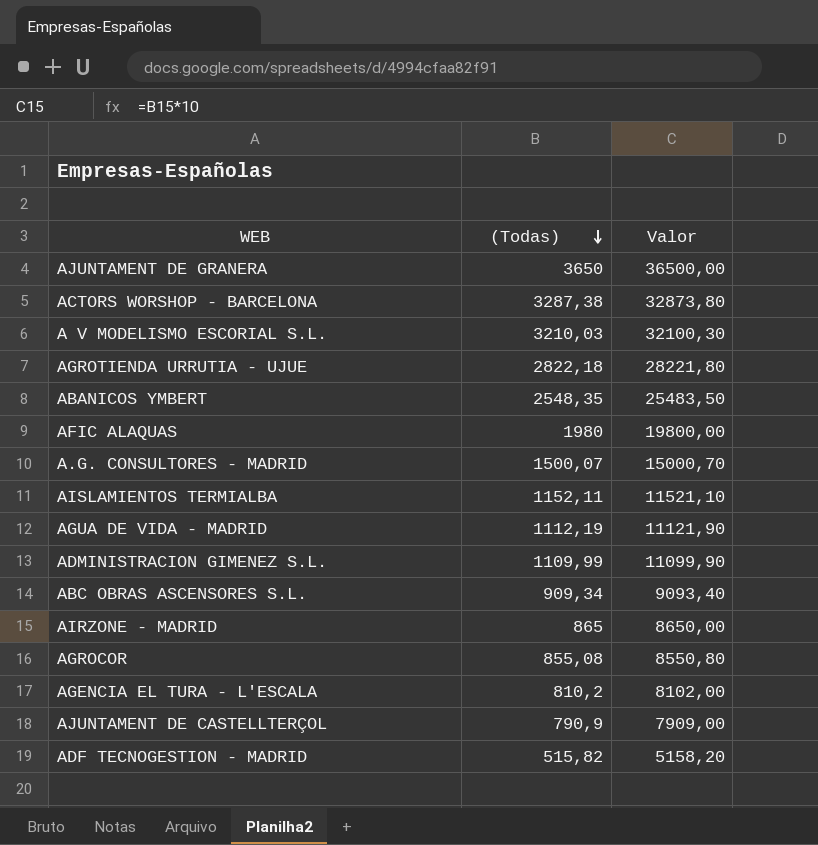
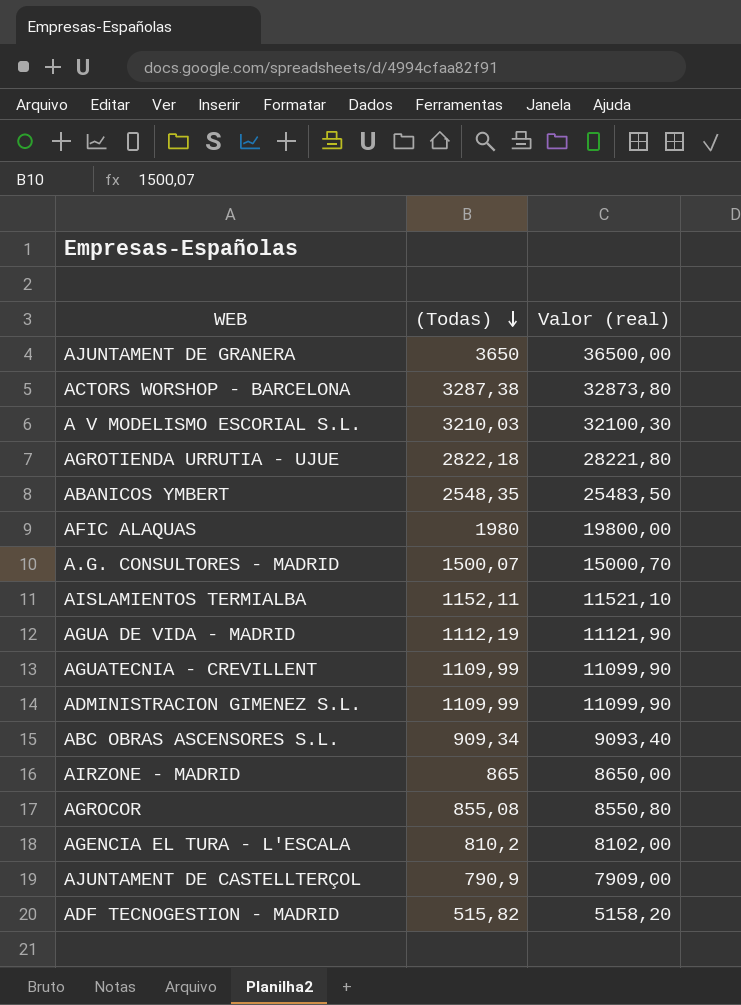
column name: Valor -> Valor (real)
row AGUATECNIA - CREVILLENT: none -> 1109,99 | 11099,90

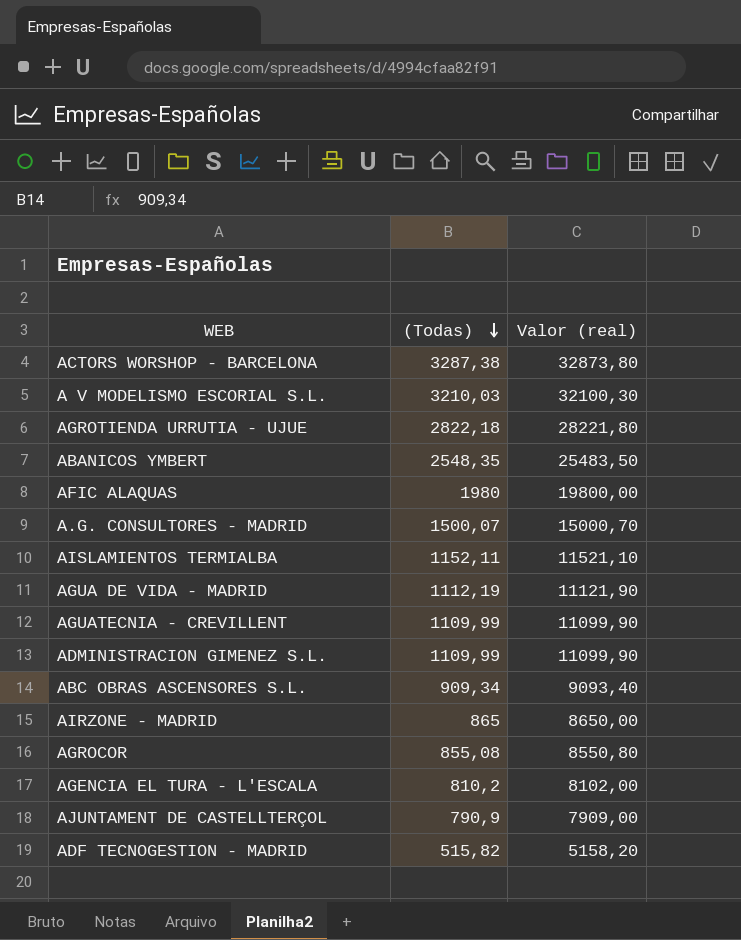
row AJUNTAMENT DE GRANERA: 3650 | 36500,00 -> none

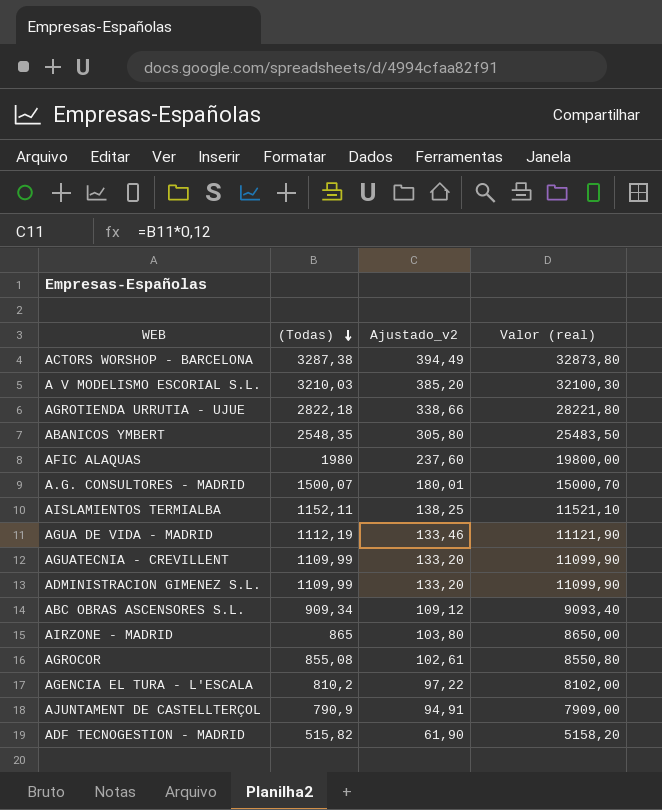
column Ajustado_v2 | formula: none -> [(Todas)] * 0,12

